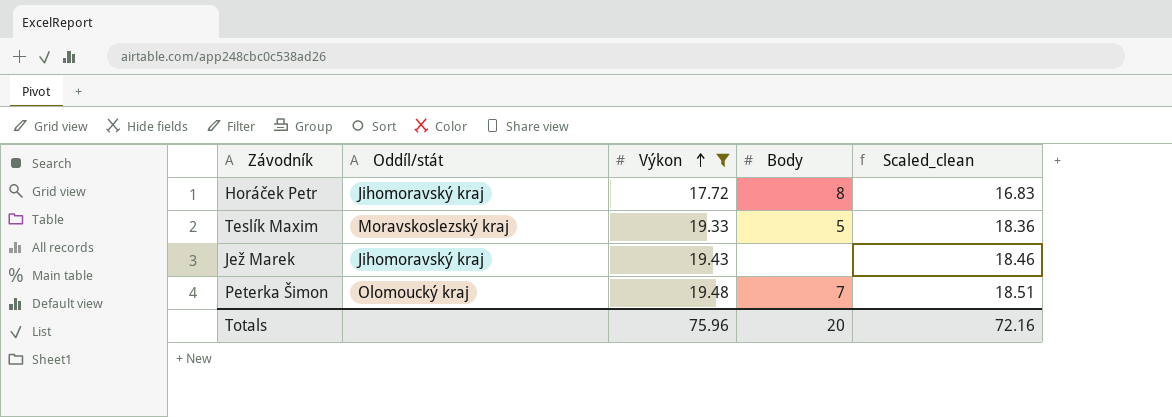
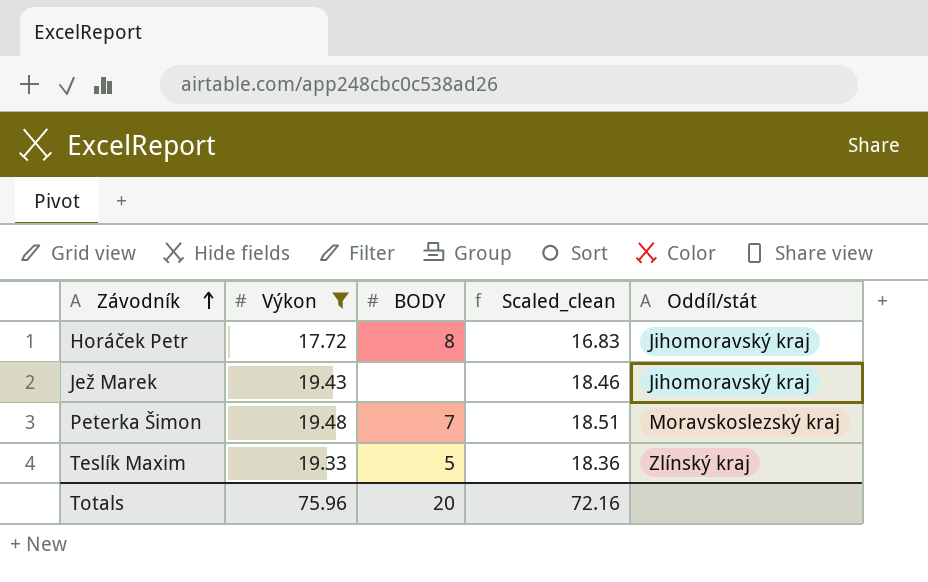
row order: Výkon ascending -> Závodník ascending
column name: Body -> BODY
column Oddíl/stát | position: 2 -> 5
Peterka Šimon | Oddíl/stát: Olomoucký kraj -> Moravskoslezský kraj
Teslík Maxim | Oddíl/stát: Moravskoslezský kraj -> Zlínský kraj

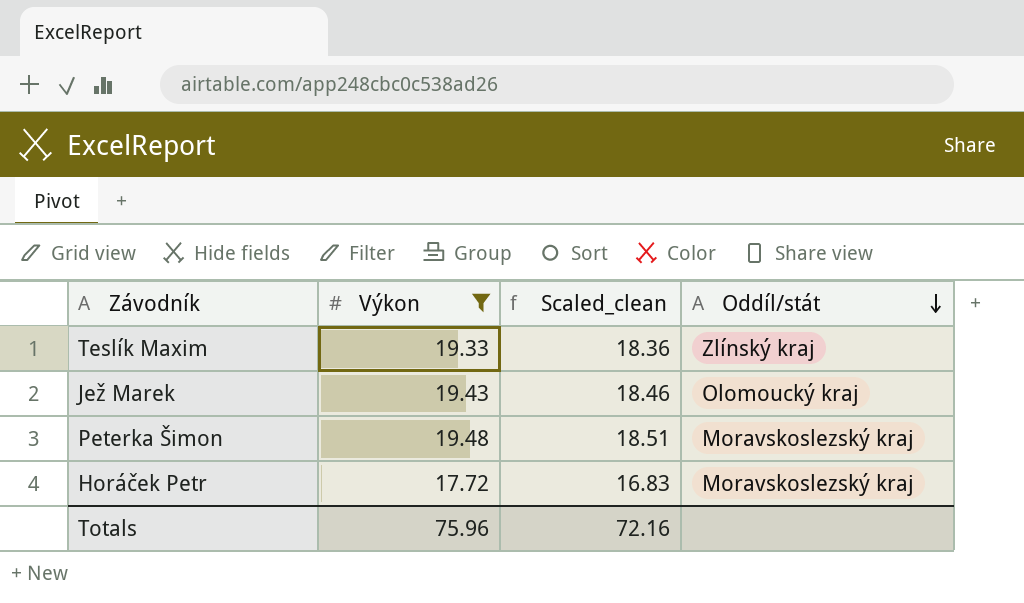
row order: Závodník ascending -> Oddíl/stát descending
column BODY | position: 3 -> none
Jež Marek | Oddíl/stát: Jihomoravský kraj -> Olomoucký kraj
Horáček Petr | Oddíl/stát: Jihomoravský kraj -> Moravskoslezský kraj

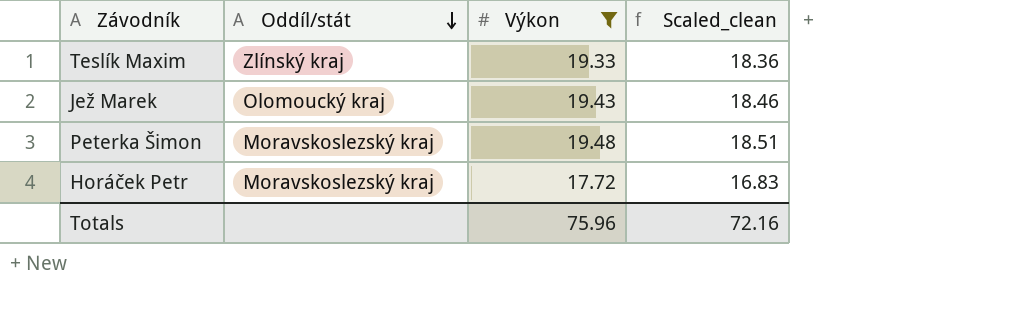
column Oddíl/stát | position: 4 -> 2

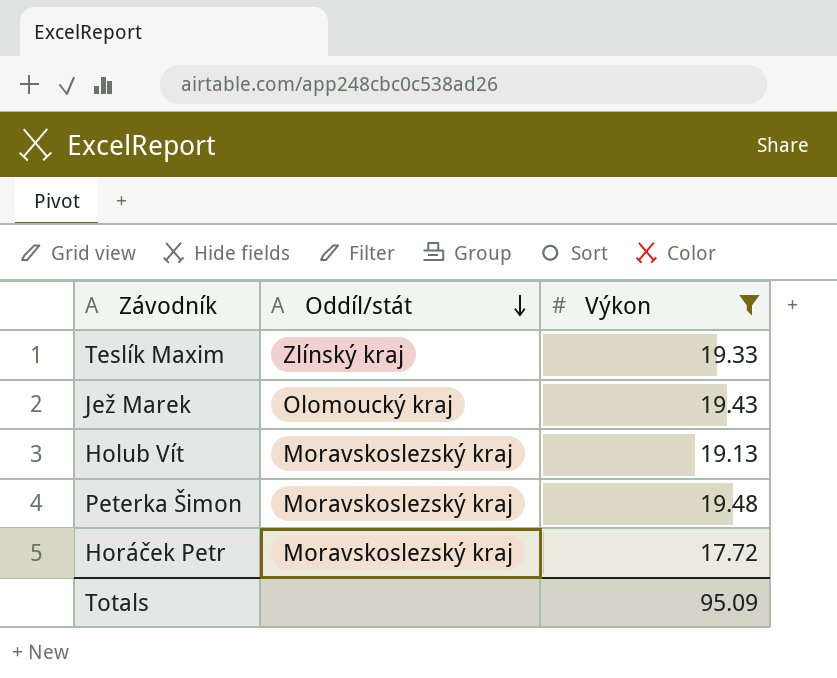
column Scaled_clean | formula: [Výkon] * 0.95 -> none
row Holub Vít: none -> Moravskoslezský kraj | 19.13
Totals | Výkon: 75.96 -> 95.09

